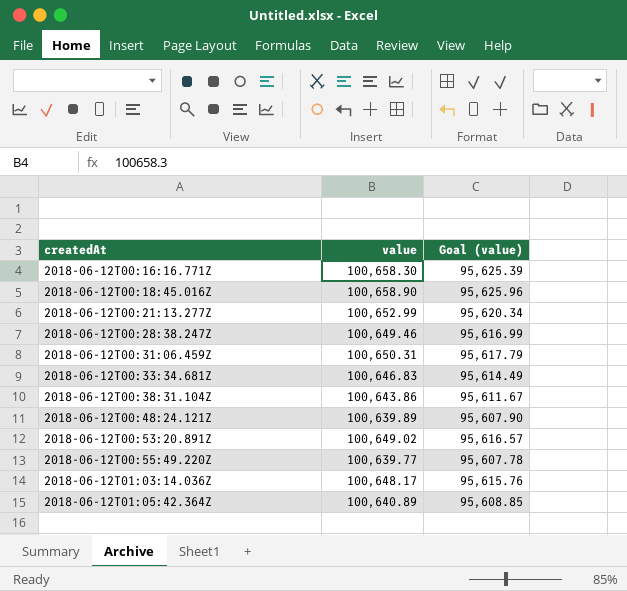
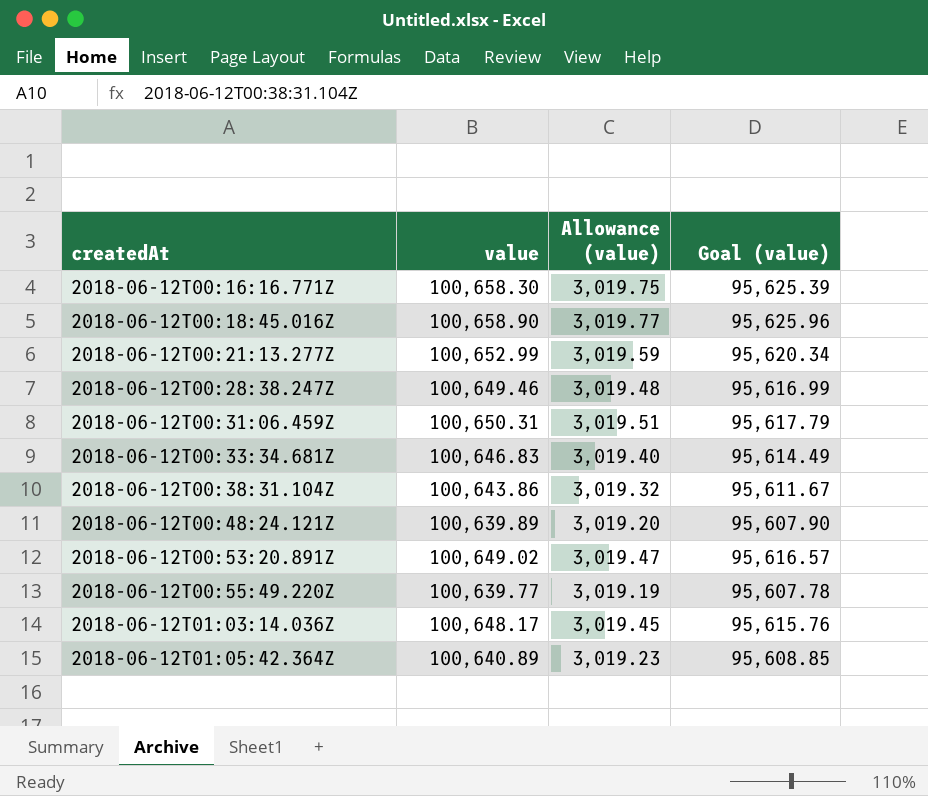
column Allowance (value) | formula: none -> [value] * 0.03

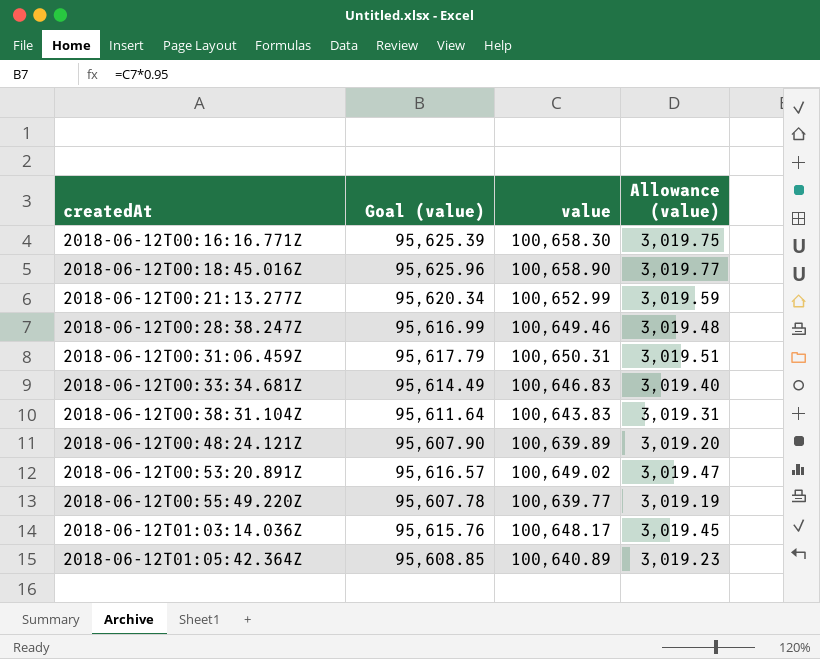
column Goal (value) | position: 4 -> 2
2018-06-12T00:38:31.104Z | Goal (value): 95,611.67 -> 95,611.64
2018-06-12T00:38:31.104Z | value: 100,643.86 -> 100,643.83
2018-06-12T00:38:31.104Z | Allowance (value): 3,019.32 -> 3,019.31

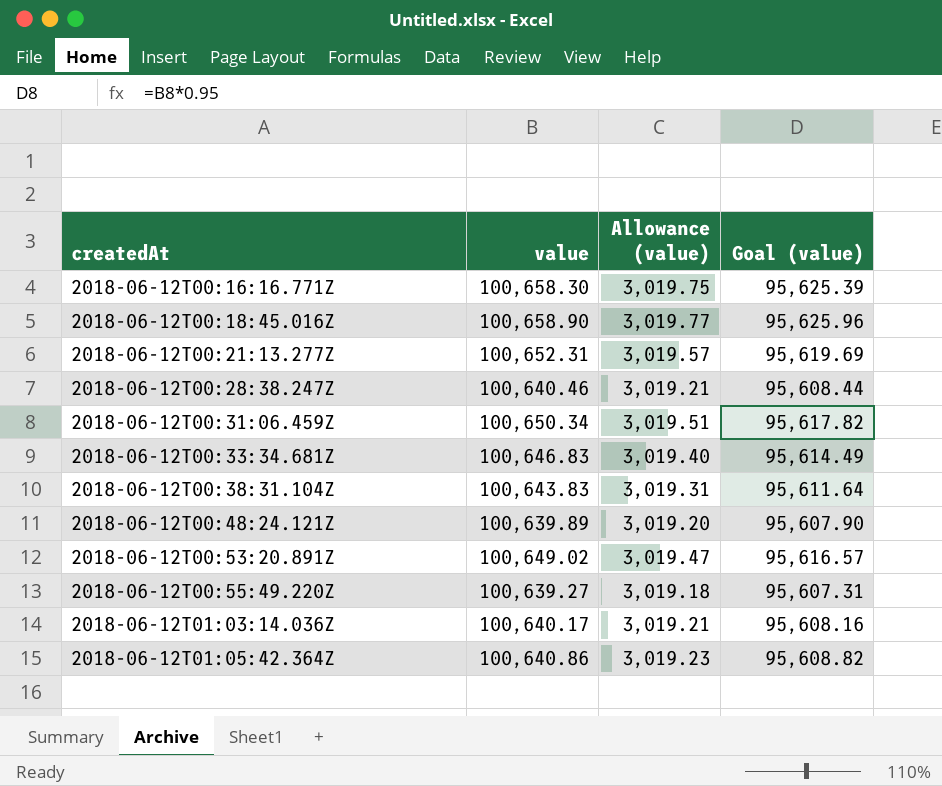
column Goal (value) | position: 2 -> 4
2018-06-12T00:21:13.277Z | value: 100,652.99 -> 100,652.31
2018-06-12T00:21:13.277Z | Allowance (value): 3,019.59 -> 3,019.57
2018-06-12T00:21:13.277Z | Goal (value): 95,620.34 -> 95,619.69
2018-06-12T00:28:38.247Z | value: 100,649.46 -> 100,640.46
2018-06-12T00:28:38.247Z | Allowance (value): 3,019.48 -> 3,019.21
2018-06-12T00:28:38.247Z | Goal (value): 95,616.99 -> 95,608.44
2018-06-12T00:31:06.459Z | value: 100,650.31 -> 100,650.34
2018-06-12T00:31:06.459Z | Goal (value): 95,617.79 -> 95,617.82
2018-06-12T00:55:49.220Z | value: 100,639.77 -> 100,639.27
2018-06-12T00:55:49.220Z | Allowance (value): 3,019.19 -> 3,019.18
2018-06-12T00:55:49.220Z | Goal (value): 95,607.78 -> 95,607.31
2018-06-12T01:03:14.036Z | value: 100,648.17 -> 100,640.17
2018-06-12T01:03:14.036Z | Allowance (value): 3,019.45 -> 3,019.21
2018-06-12T01:03:14.036Z | Goal (value): 95,615.76 -> 95,608.16
2018-06-12T01:05:42.364Z | value: 100,640.89 -> 100,640.86
2018-06-12T01:05:42.364Z | Goal (value): 95,608.85 -> 95,608.82

